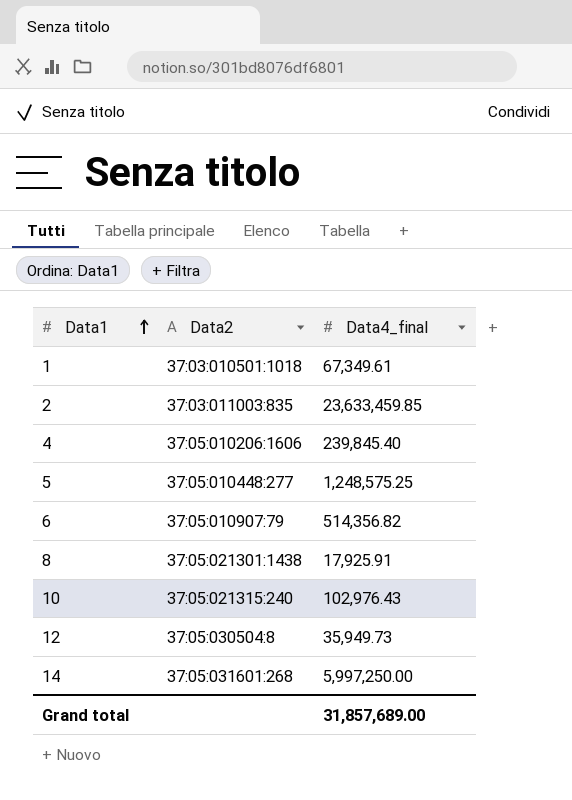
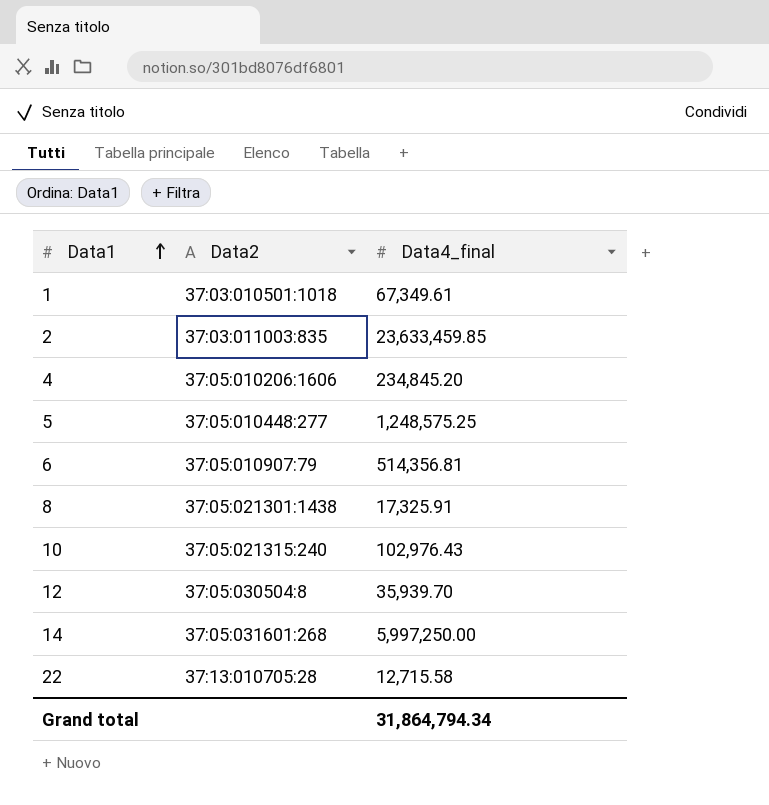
4 | Data4_final: 239,845.40 -> 234,845.20
6 | Data4_final: 514,356.82 -> 514,356.81
8 | Data4_final: 17,925.91 -> 17,325.91
12 | Data4_final: 35,949.73 -> 35,939.70
row 22: none -> 37:13:010705:28 | 12,715.58
Grand total | Data4_final: 31,857,689.00 -> 31,864,794.34

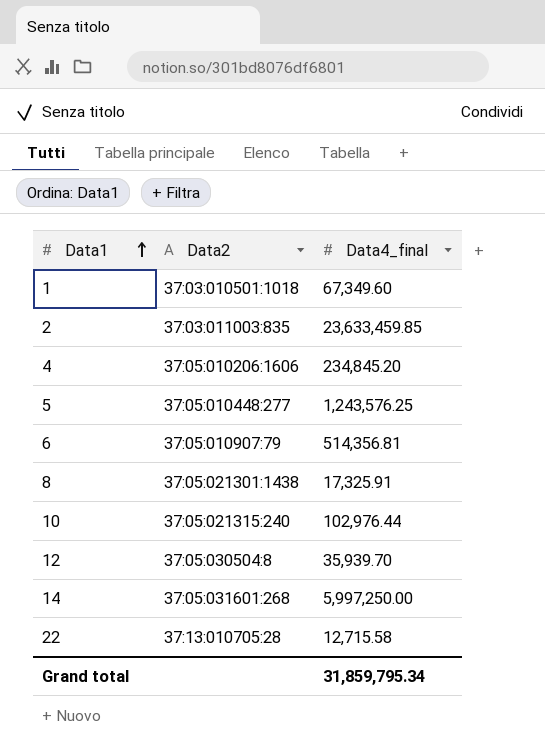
1 | Data4_final: 67,349.61 -> 67,349.60
5 | Data4_final: 1,248,575.25 -> 1,243,576.25
10 | Data4_final: 102,976.43 -> 102,976.44
Grand total | Data4_final: 31,864,794.34 -> 31,859,795.34

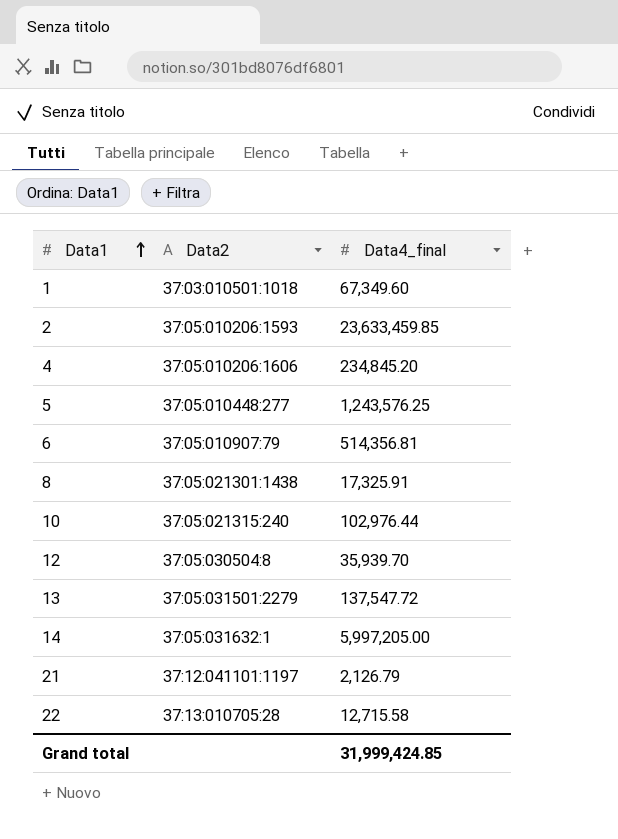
2 | Data2: 37:03:011003:835 -> 37:05:010206:1593
row 13: none -> 37:05:031501:2279 | 137,547.72
14 | Data2: 37:05:031601:268 -> 37:05:031632:1
14 | Data4_final: 5,997,250.00 -> 5,997,205.00
row 21: none -> 37:12:041101:1197 | 2,126.79
Grand total | Data4_final: 31,859,795.34 -> 31,999,424.85

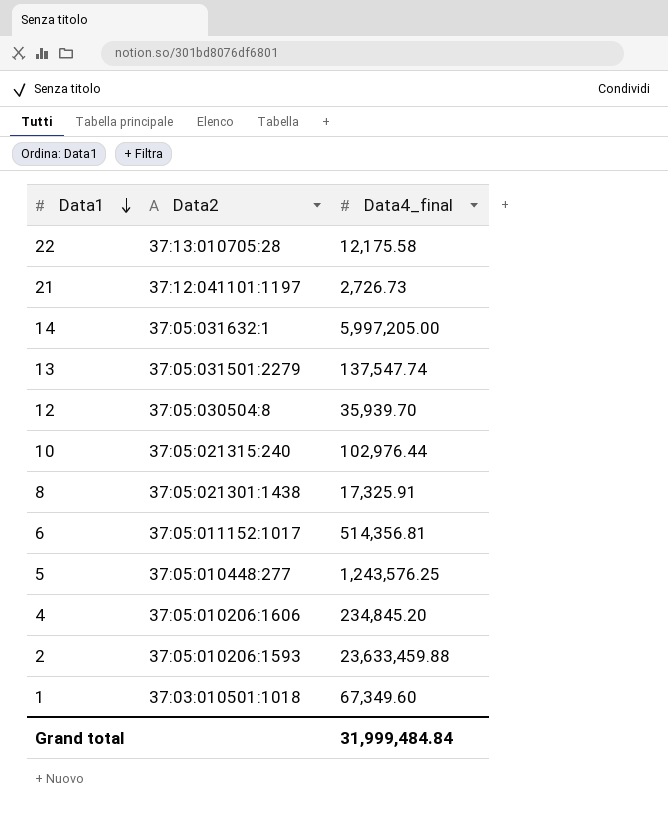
row order: Data1 ascending -> Data1 descending
22 | Data4_final: 12,715.58 -> 12,175.58
21 | Data4_final: 2,126.79 -> 2,726.73
13 | Data4_final: 137,547.72 -> 137,547.74
6 | Data2: 37:05:010907:79 -> 37:05:011152:1017
2 | Data4_final: 23,633,459.85 -> 23,633,459.88
Grand total | Data4_final: 31,999,424.85 -> 31,999,484.84

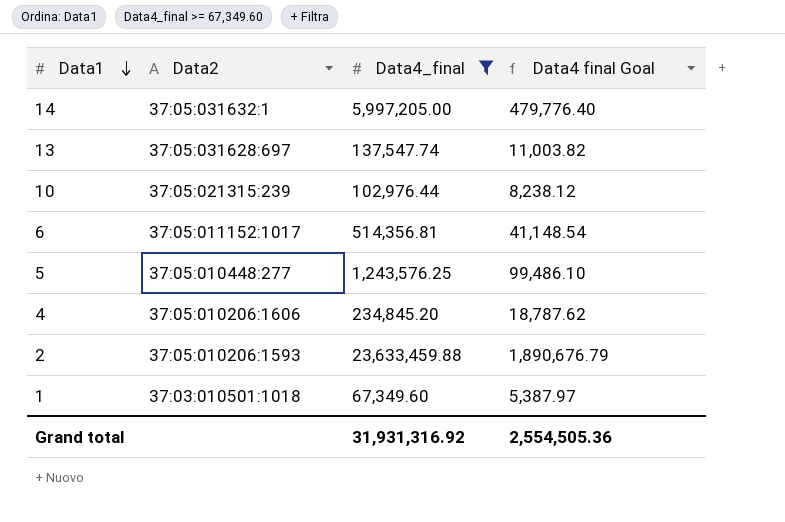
filter: none -> Data4_final >= 67,349.60
column Data4 final Goal | formula: none -> [Data4_final] * 0.08
13 | Data2: 37:05:031501:2279 -> 37:05:031628:697
10 | Data2: 37:05:021315:240 -> 37:05:021315:239
Grand total | Data4_final: 31,999,484.84 -> 31,931,316.92

